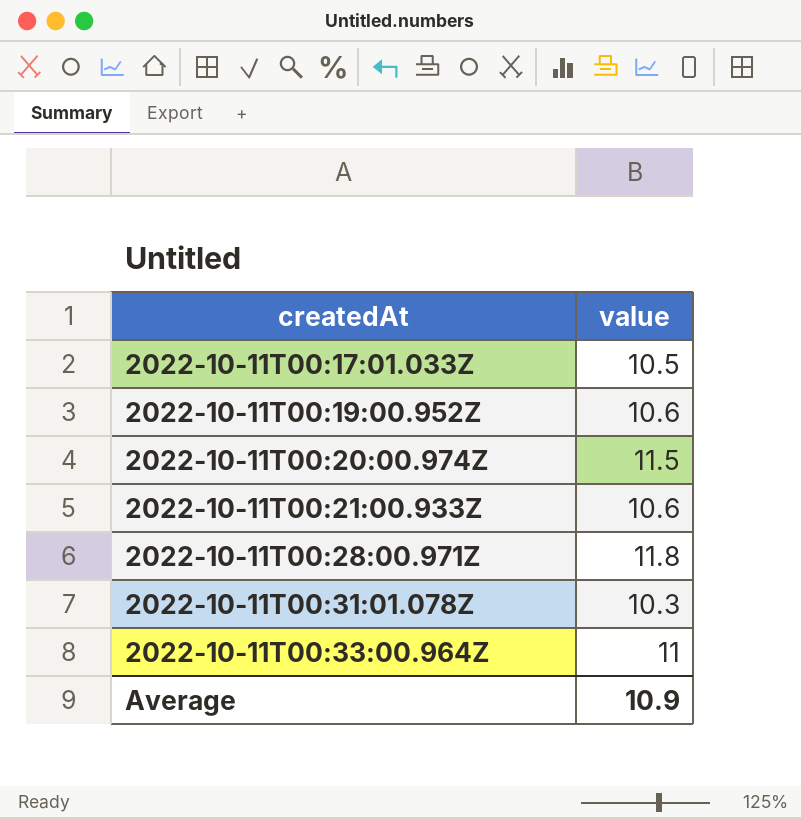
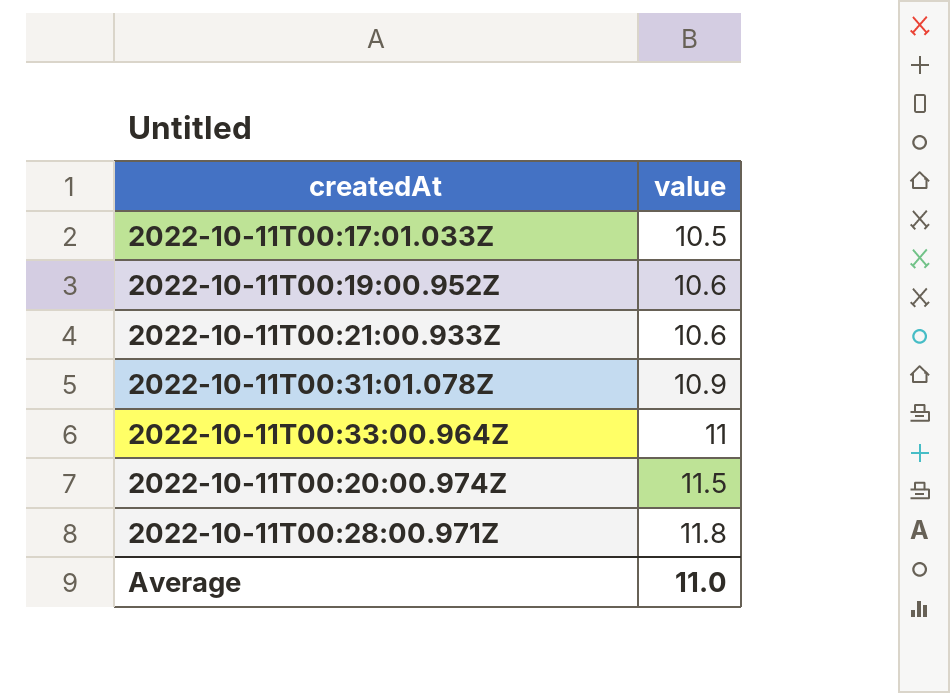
row order: createdAt ascending -> value ascending
2022-10-11T00:31:01.078Z | value: 10.3 -> 10.9
Average | value: 10.9 -> 11.0

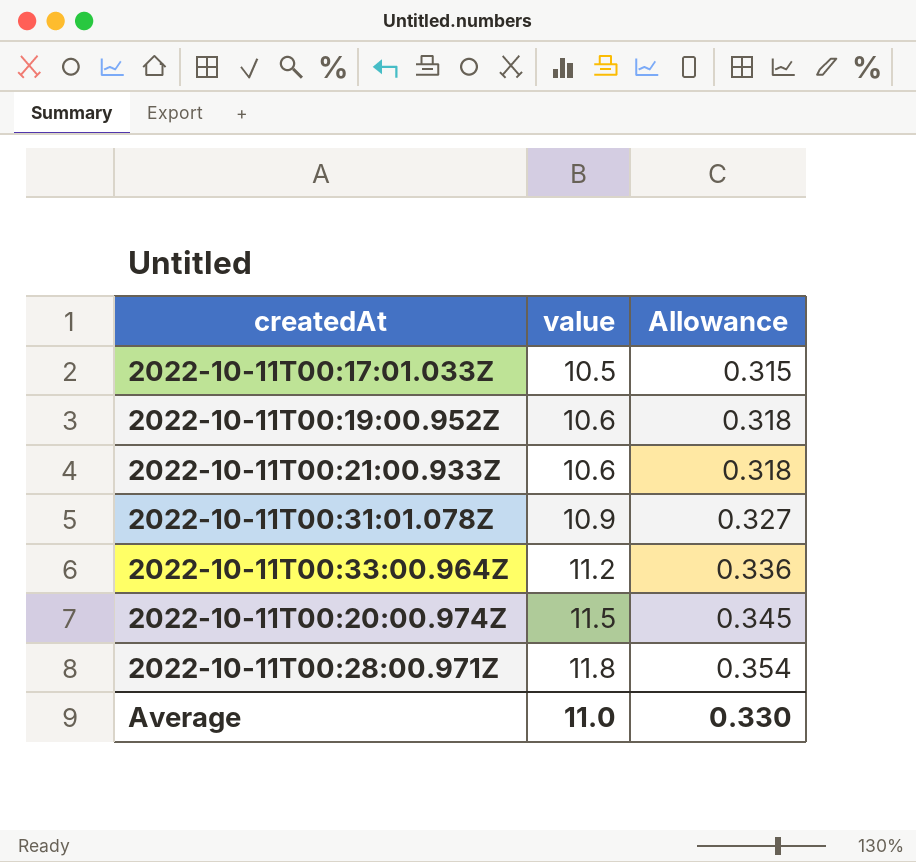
column Allowance | formula: none -> [value] * 0.03
2022-10-11T00:33:00.964Z | value: 11 -> 11.2

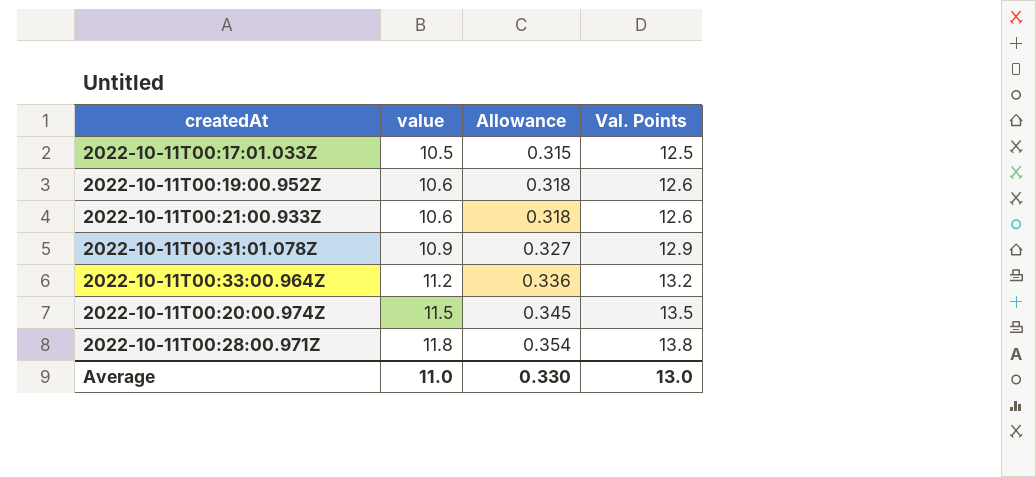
column Val. Points | formula: none -> [value] + 2

